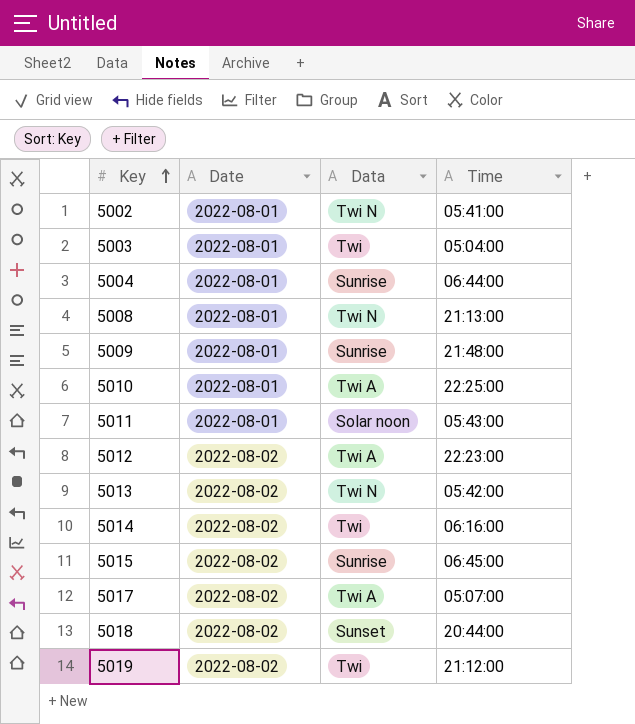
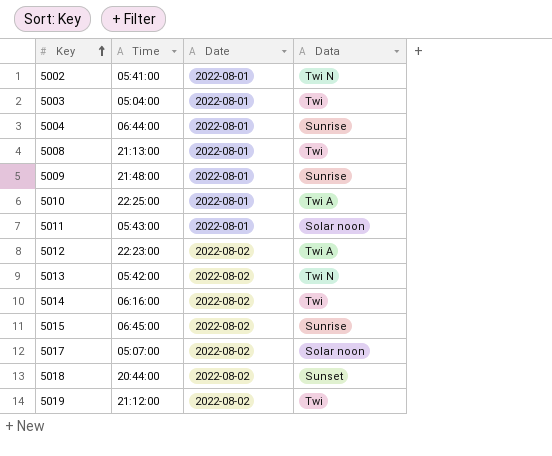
column Time | position: 4 -> 2
5008 | Data: Twi N -> Twi
5017 | Data: Twi A -> Solar noon

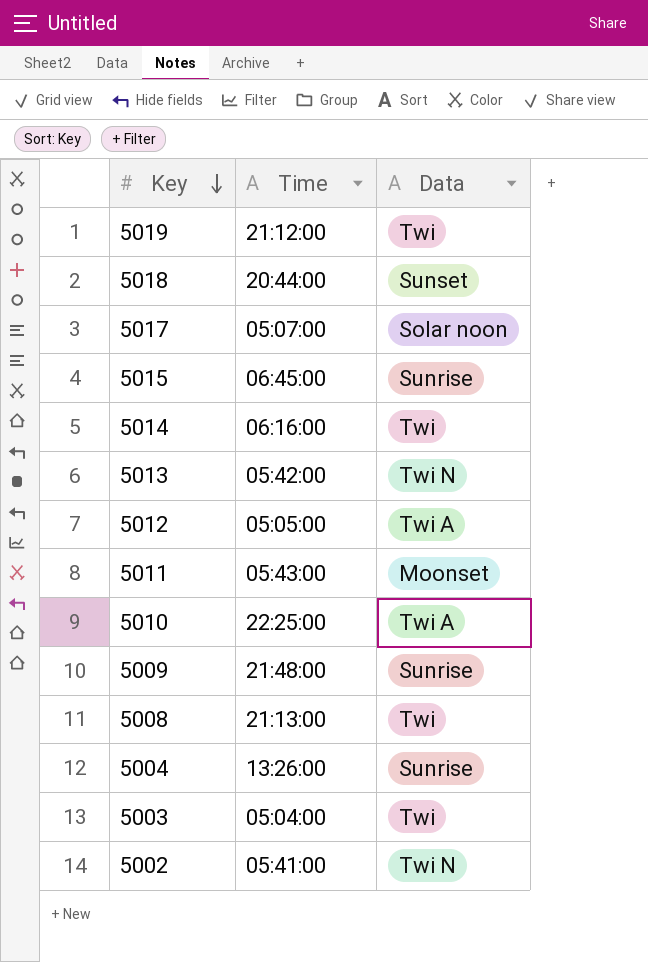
row order: Key ascending -> Key descending
column Date | position: 3 -> none
5012 | Time: 22:23:00 -> 05:05:00
5011 | Data: Solar noon -> Moonset
5004 | Time: 06:44:00 -> 13:26:00

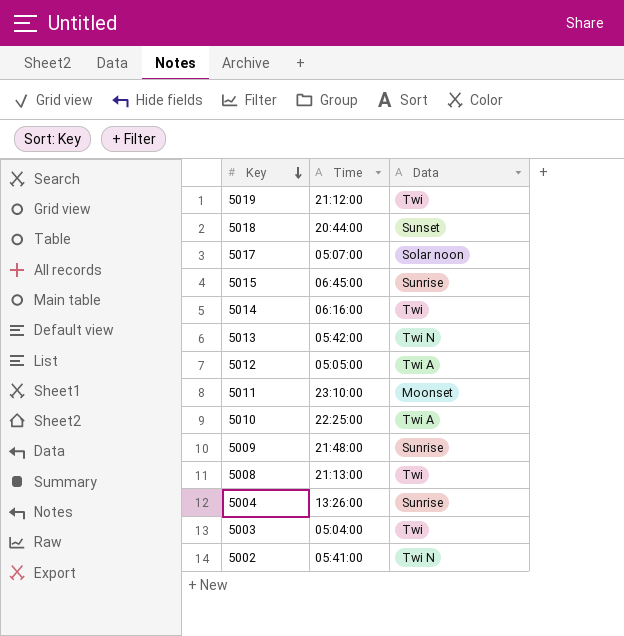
5011 | Time: 05:43:00 -> 23:10:00

